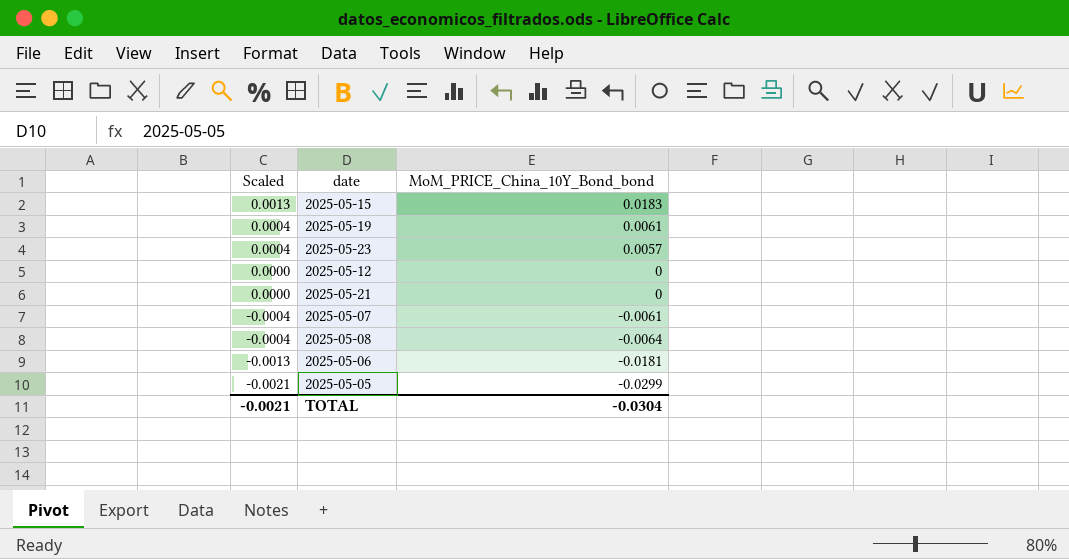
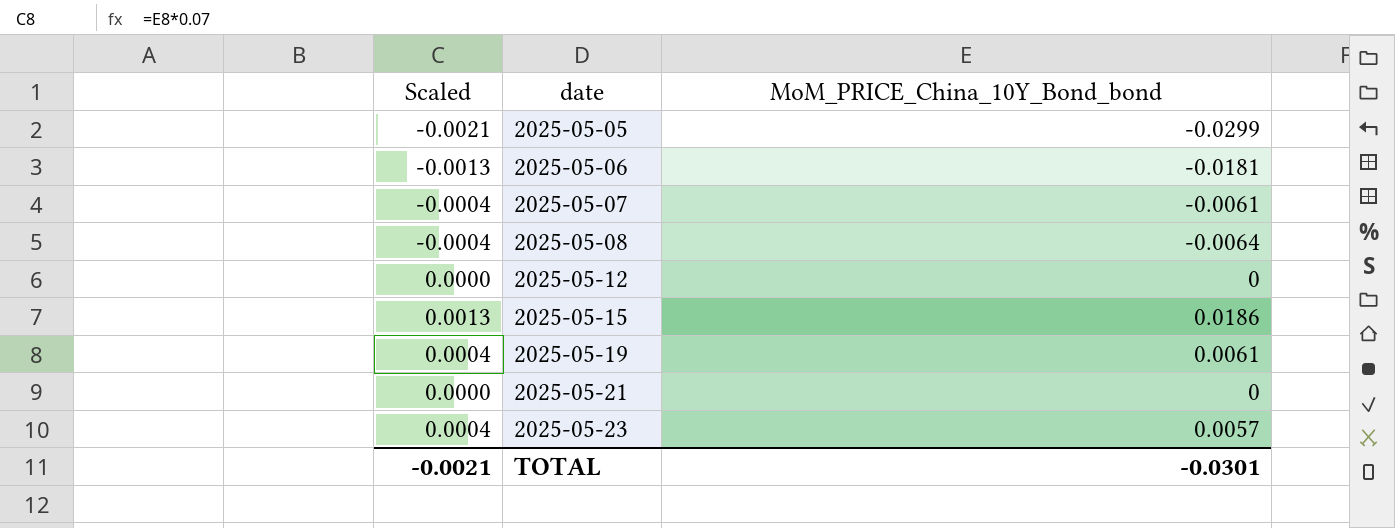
row order: Scaled descending -> date ascending
2025-05-15 | MoM_PRICE_China_10Y_Bond_bond: 0.0183 -> 0.0186
TOTAL | MoM_PRICE_China_10Y_Bond_bond: -0.0304 -> -0.0301

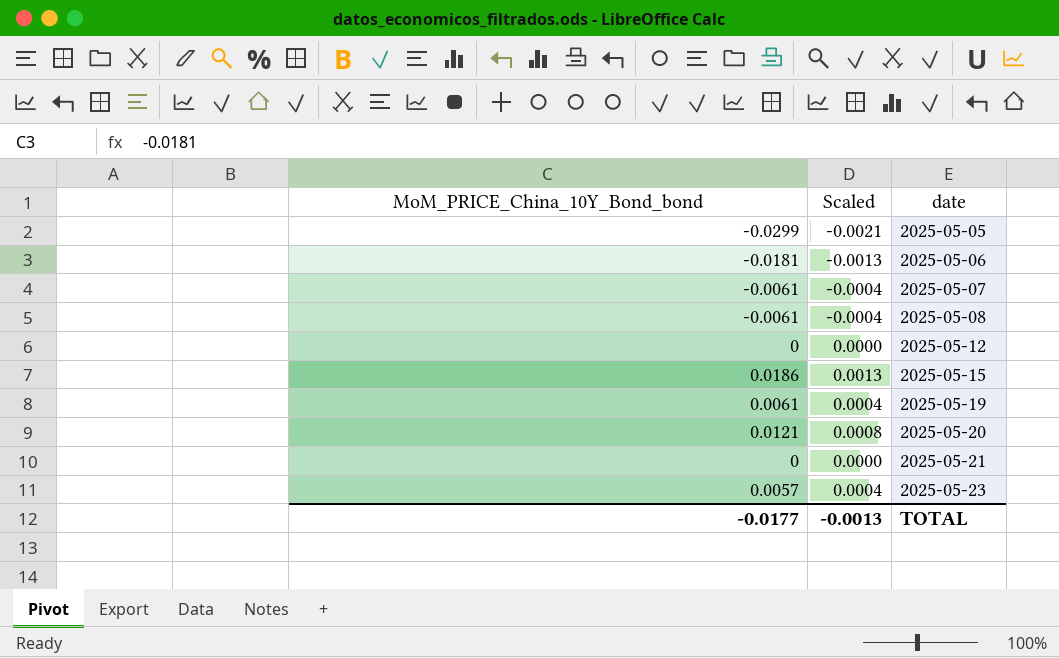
column MoM_PRICE_China_10Y_Bond_bond | position: 3 -> 1
2025-05-08 | MoM_PRICE_China_10Y_Bond_bond: -0.0064 -> -0.0061
row 2025-05-20: none -> 0.0121 | 0.0008
TOTAL | MoM_PRICE_China_10Y_Bond_bond: -0.0301 -> -0.0177
TOTAL | Scaled: -0.0021 -> -0.0013

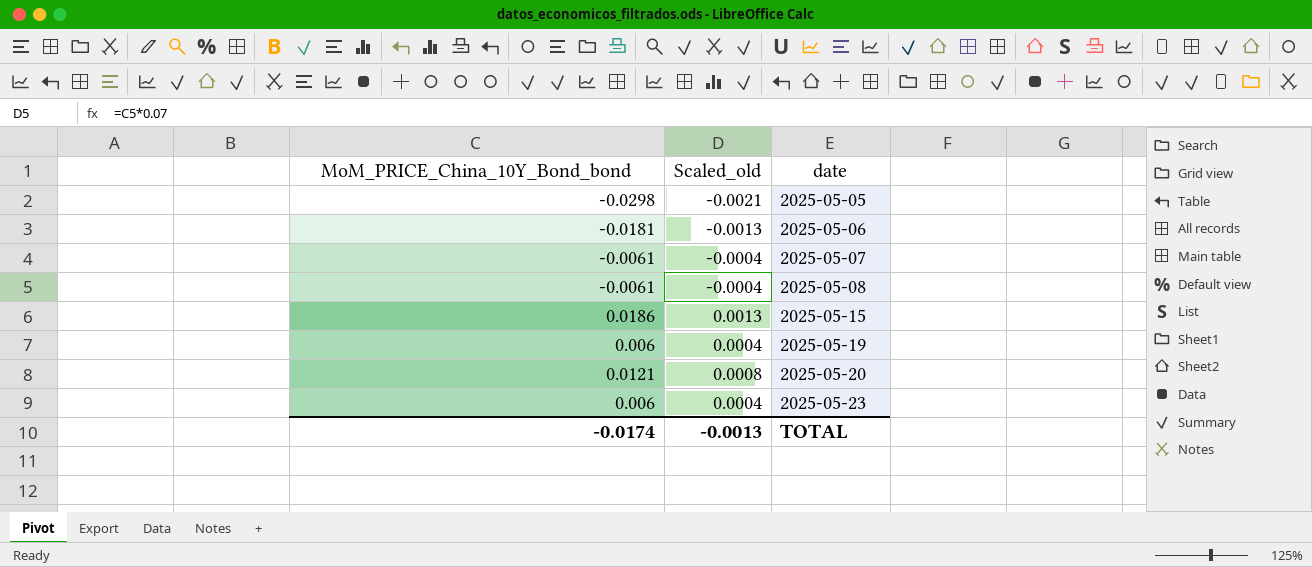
column name: Scaled -> Scaled_old
row 2025-05-12: 0 | 0.0000 -> none
row 2025-05-21: 0 | 0.0000 -> none
2025-05-05 | MoM_PRICE_China_10Y_Bond_bond: -0.0299 -> -0.0298
2025-05-19 | MoM_PRICE_China_10Y_Bond_bond: 0.0061 -> 0.006
2025-05-23 | MoM_PRICE_China_10Y_Bond_bond: 0.0057 -> 0.006
TOTAL | MoM_PRICE_China_10Y_Bond_bond: -0.0177 -> -0.0174

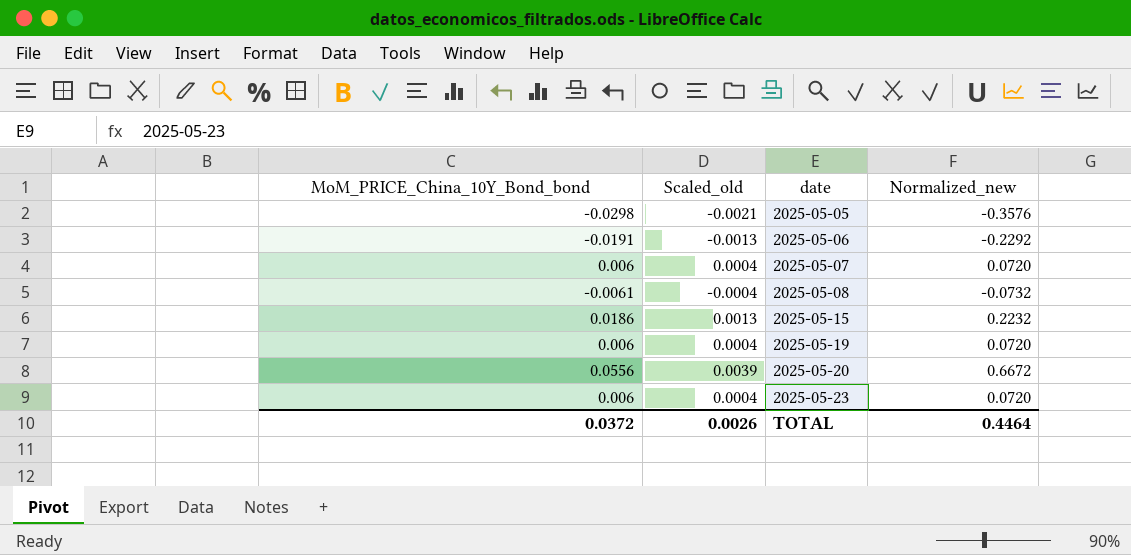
column Normalized_new | formula: none -> [MoM_PRICE_China_10Y_Bond_bond] * 12
2025-05-06 | MoM_PRICE_China_10Y_Bond_bond: -0.0181 -> -0.0191
2025-05-07 | MoM_PRICE_China_10Y_Bond_bond: -0.0061 -> 0.006
2025-05-07 | Scaled_old: -0.0004 -> 0.0004
2025-05-20 | MoM_PRICE_China_10Y_Bond_bond: 0.0121 -> 0.0556
2025-05-20 | Scaled_old: 0.0008 -> 0.0039
TOTAL | MoM_PRICE_China_10Y_Bond_bond: -0.0174 -> 0.0372
TOTAL | Scaled_old: -0.0013 -> 0.0026

